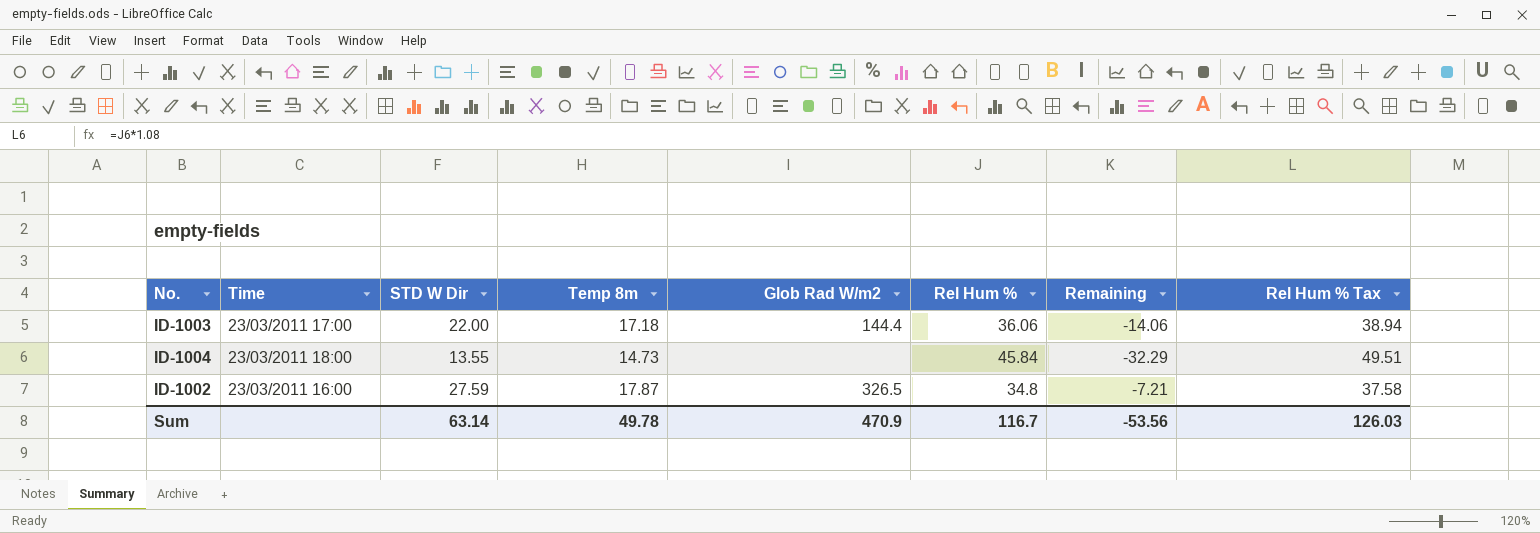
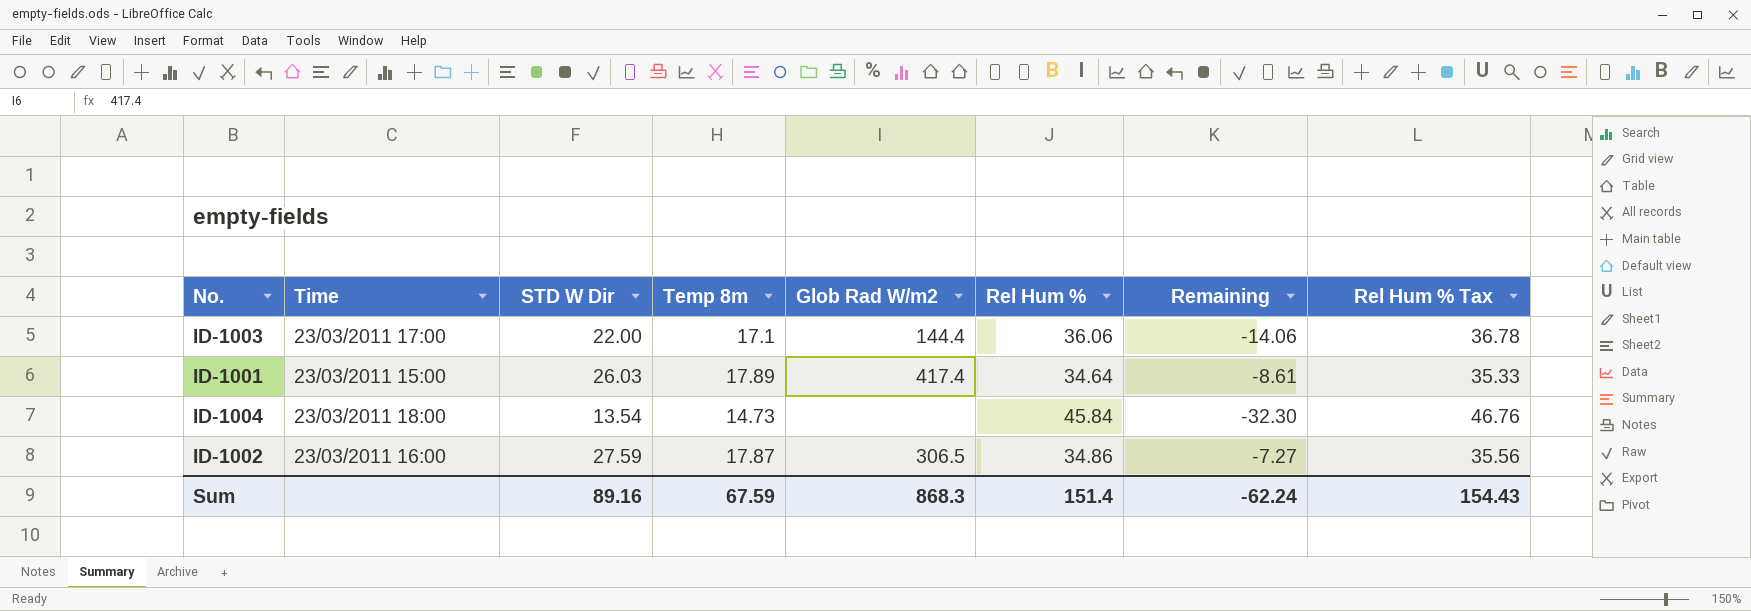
column Rel Hum % Tax | formula: [Rel Hum %] * 1.08 -> [Rel Hum %] * 1.02
ID-1003 | Temp 8m: 17.18 -> 17.1
row ID-1001: none -> 23/03/2011 15:00 | 26.03 | 17.89 | 417.4 | 34.64 | -8.61 | 35.33
ID-1004 | STD W Dir: 13.55 -> 13.54
ID-1004 | Remaining: -32.29 -> -32.30
ID-1002 | Glob Rad W/m2: 326.5 -> 306.5
ID-1002 | Rel Hum %: 34.8 -> 34.86
ID-1002 | Remaining: -7.21 -> -7.27
Sum | STD W Dir: 63.14 -> 89.16
Sum | Temp 8m: 49.78 -> 67.59
Sum | Glob Rad W/m2: 470.9 -> 868.3
Sum | Rel Hum %: 116.7 -> 151.4
Sum | Remaining: -53.56 -> -62.24
Sum | Rel Hum % Tax: 126.03 -> 154.43

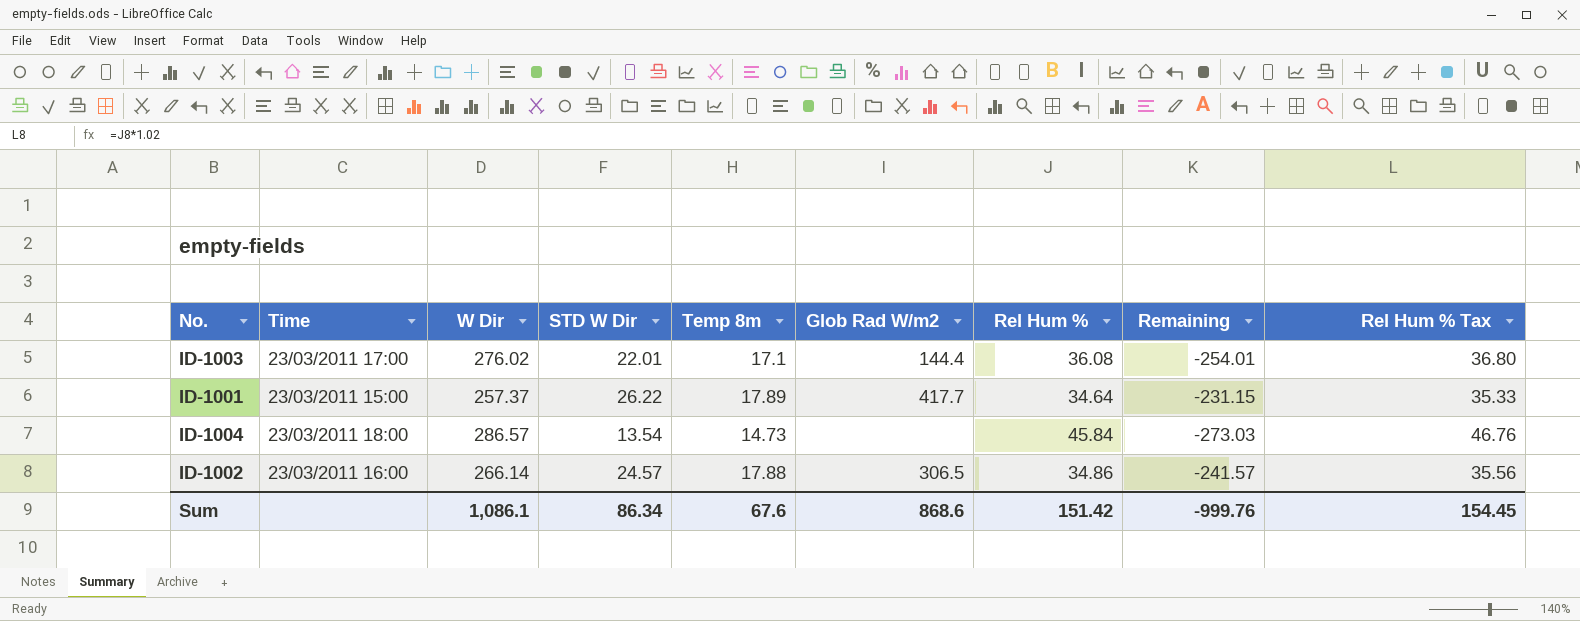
column W Dir | position: none -> 3
column Remaining | formula: [STD W Dir] - [Rel Hum %] -> [STD W Dir] - [W Dir]
ID-1003 | STD W Dir: 22.00 -> 22.01
ID-1003 | Rel Hum %: 36.06 -> 36.08
ID-1003 | Rel Hum % Tax: 36.78 -> 36.80
ID-1001 | STD W Dir: 26.03 -> 26.22
ID-1001 | Glob Rad W/m2: 417.4 -> 417.7
ID-1002 | STD W Dir: 27.59 -> 24.57
ID-1002 | Temp 8m: 17.87 -> 17.88
Sum | STD W Dir: 89.16 -> 86.34
Sum | Temp 8m: 67.59 -> 67.6
Sum | Glob Rad W/m2: 868.3 -> 868.6
Sum | Rel Hum %: 151.4 -> 151.42
Sum | Remaining: -62.24 -> -999.76
Sum | Rel Hum % Tax: 154.43 -> 154.45

